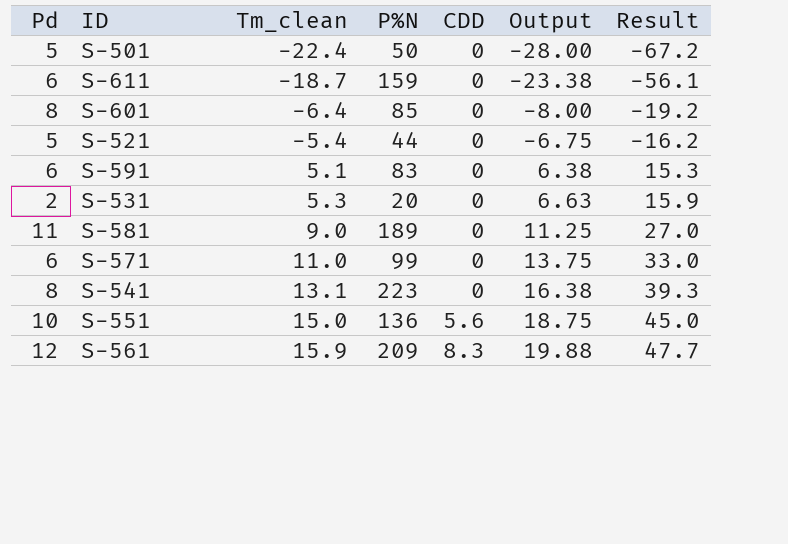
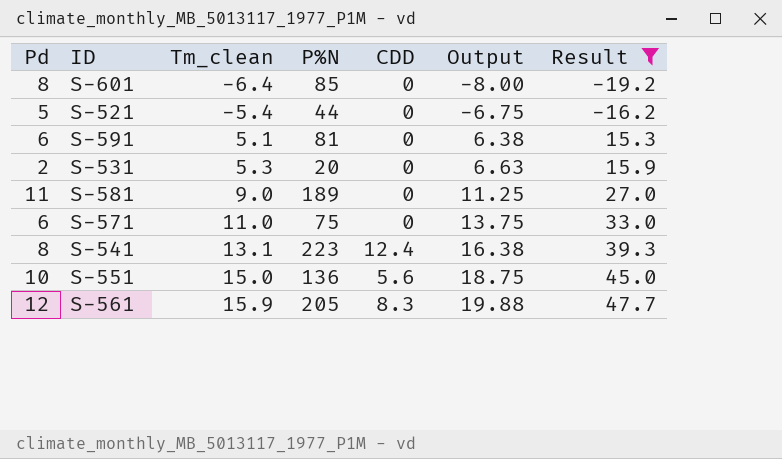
filter: none -> Result >= -19.2
S-591 | P%N: 83 -> 81
S-571 | P%N: 99 -> 75
S-541 | CDD: 0 -> 12.4
S-561 | P%N: 209 -> 205

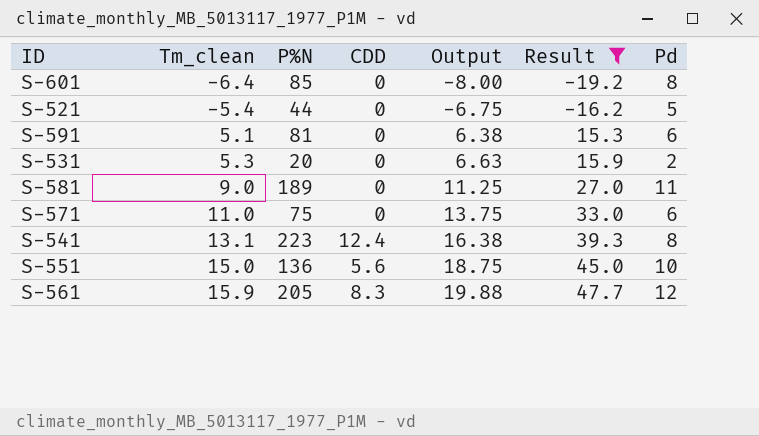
column Pd | position: 1 -> 7

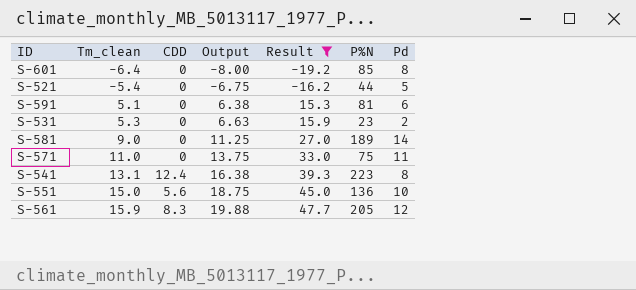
column P%N | position: 3 -> 6
S-531 | P%N: 20 -> 23
S-581 | Pd: 11 -> 14
S-571 | Pd: 6 -> 11

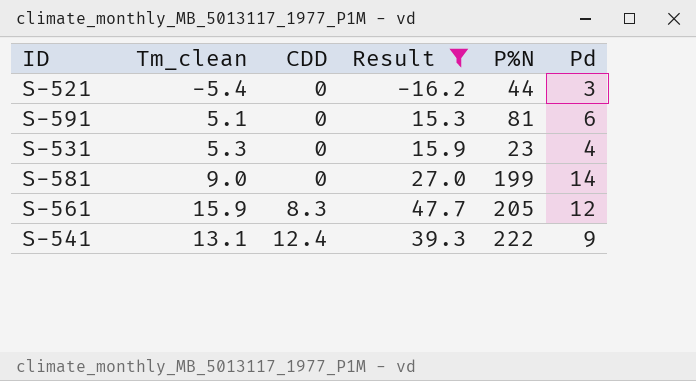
row order: Tm_clean ascending -> CDD ascending
column Output | formula: [Tm_clean] * 1.25 -> none
row S-601: -6.4 | 0 | -8.00 | -19.2 | 85 | 8 -> none
row S-571: 11.0 | 0 | 13.75 | 33.0 | 75 | 11 -> none
row S-551: 15.0 | 5.6 | 18.75 | 45.0 | 136 | 10 -> none
S-521 | Pd: 5 -> 3
S-531 | Pd: 2 -> 4
S-581 | P%N: 189 -> 199
S-541 | P%N: 223 -> 222
S-541 | Pd: 8 -> 9

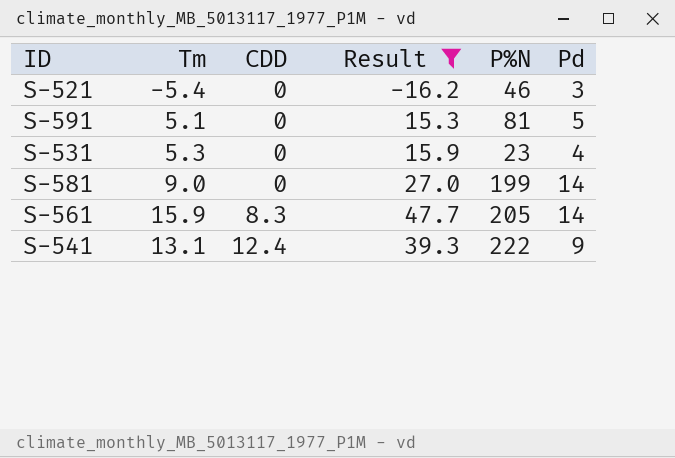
column name: Tm_clean -> Tm
S-521 | P%N: 44 -> 46
S-591 | Pd: 6 -> 5
S-561 | Pd: 12 -> 14

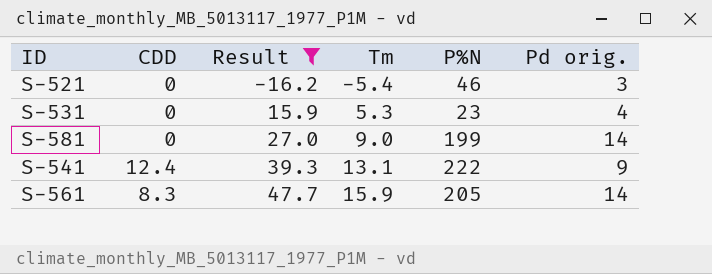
row order: CDD ascending -> Result ascending
column Tm | position: 2 -> 4
column name: Pd -> Pd orig.
row S-591: 5.1 | 0 | 15.3 | 81 | 5 -> none

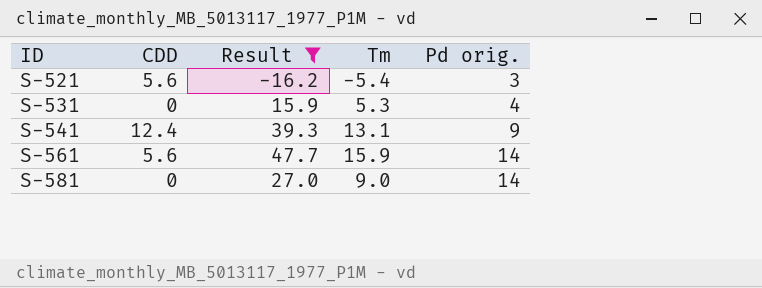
row order: Result ascending -> ID ascending
column P%N | position: 5 -> none
S-521 | CDD: 0 -> 5.6
S-561 | CDD: 8.3 -> 5.6

